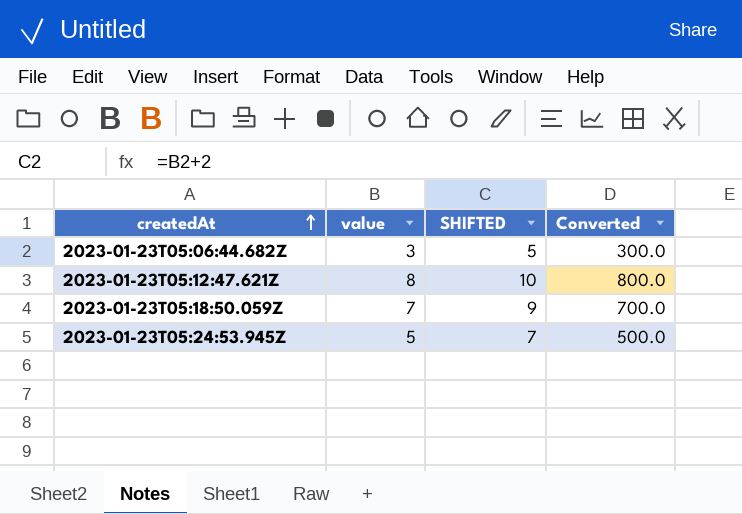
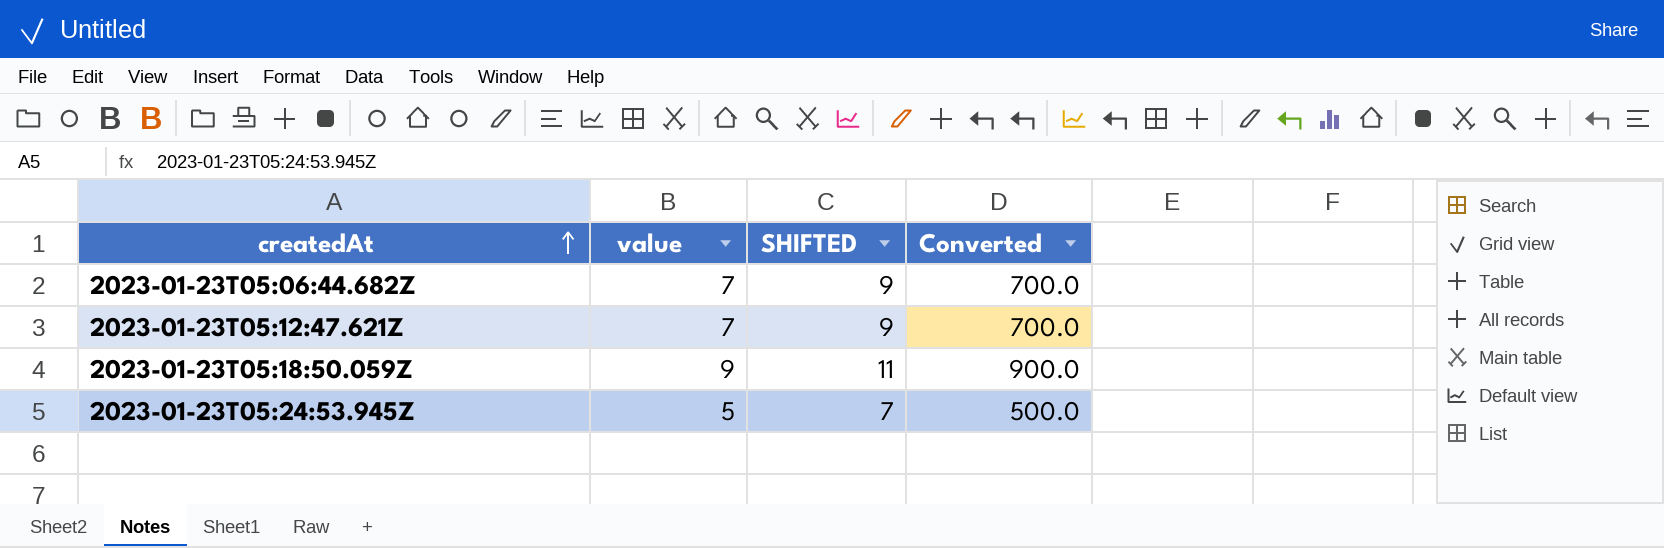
2023-01-23T05:06:44.682Z | value: 3 -> 7
2023-01-23T05:06:44.682Z | SHIFTED: 5 -> 9
2023-01-23T05:06:44.682Z | Converted: 300.0 -> 700.0
2023-01-23T05:12:47.621Z | value: 8 -> 7
2023-01-23T05:12:47.621Z | SHIFTED: 10 -> 9
2023-01-23T05:12:47.621Z | Converted: 800.0 -> 700.0
2023-01-23T05:18:50.059Z | value: 7 -> 9
2023-01-23T05:18:50.059Z | SHIFTED: 9 -> 11
2023-01-23T05:18:50.059Z | Converted: 700.0 -> 900.0

